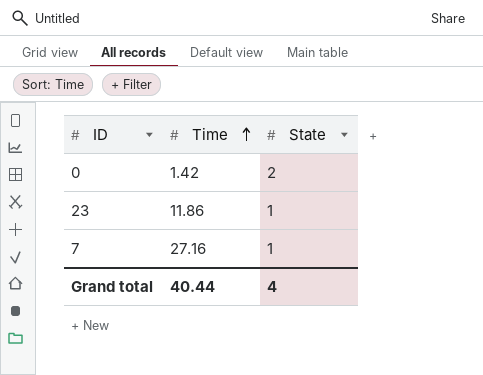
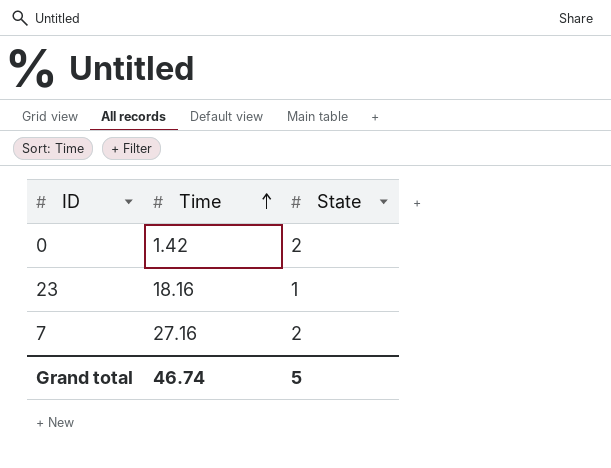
23 | Time: 11.86 -> 18.16
7 | State: 1 -> 2
Grand total | Time: 40.44 -> 46.74
Grand total | State: 4 -> 5

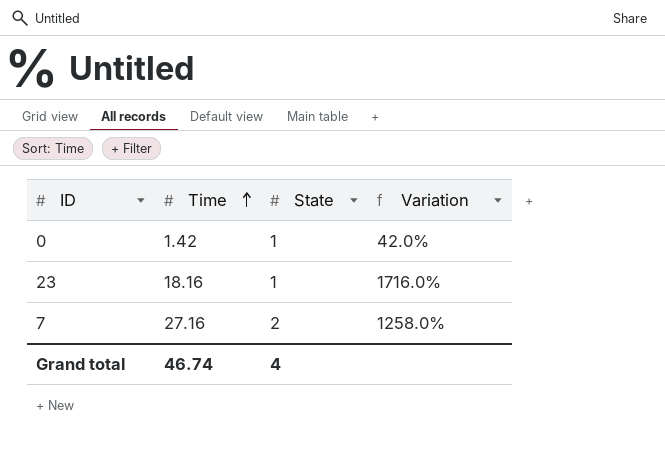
column Variation | formula: none -> ([Time] - [State]) / [State]
0 | State: 2 -> 1
Grand total | State: 5 -> 4

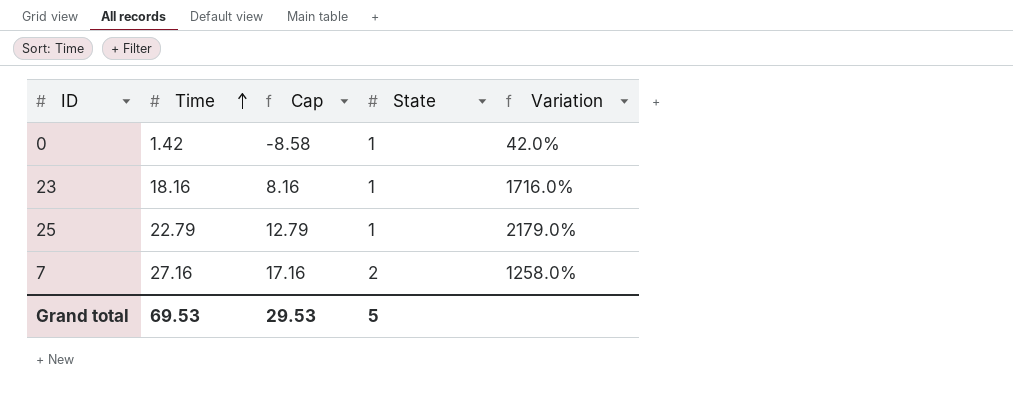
column Cap | formula: none -> [Time] - 10
row 25: none -> 22.79 | 12.79 | 1 | 2179.0%
Grand total | Time: 46.74 -> 69.53
Grand total | State: 4 -> 5

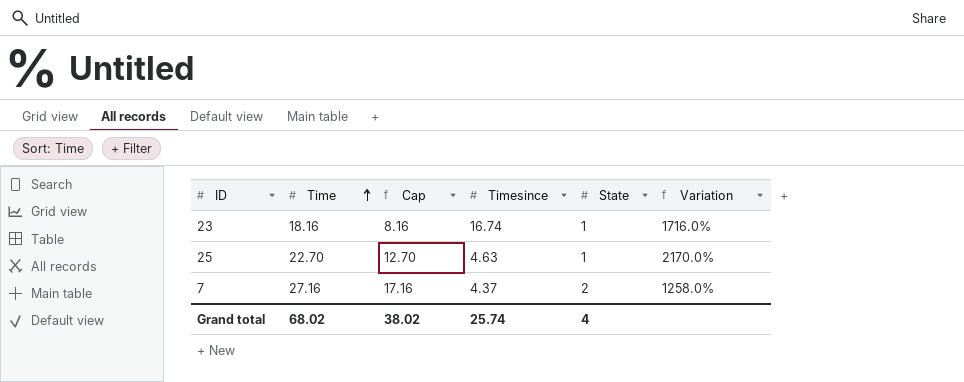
column Timesince | position: none -> 4
row 0: 1.42 | -8.58 | 1 | 42.0% -> none
25 | Time: 22.79 -> 22.70
25 | Cap: 12.79 -> 12.70
25 | Variation: 2179.0% -> 2170.0%
Grand total | Time: 69.53 -> 68.02
Grand total | Cap: 29.53 -> 38.02
Grand total | State: 5 -> 4

